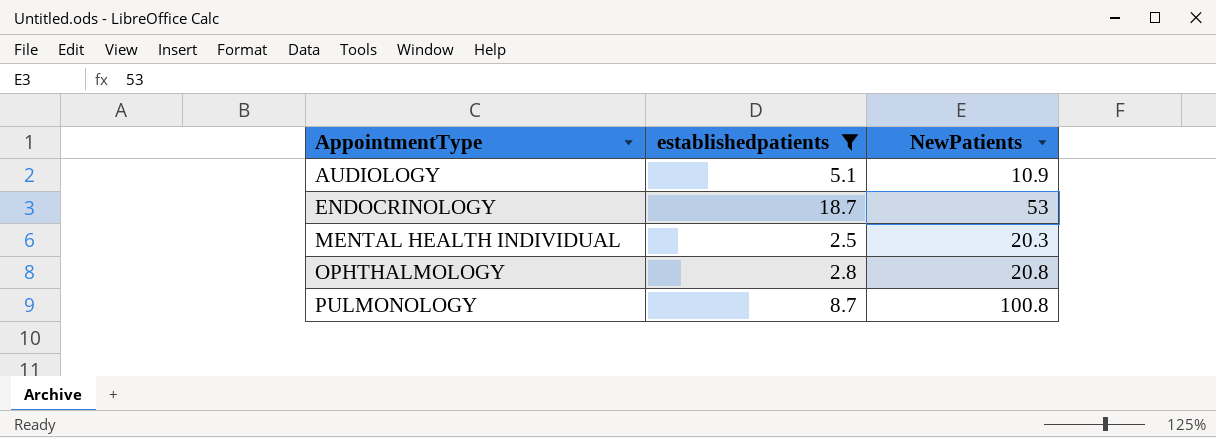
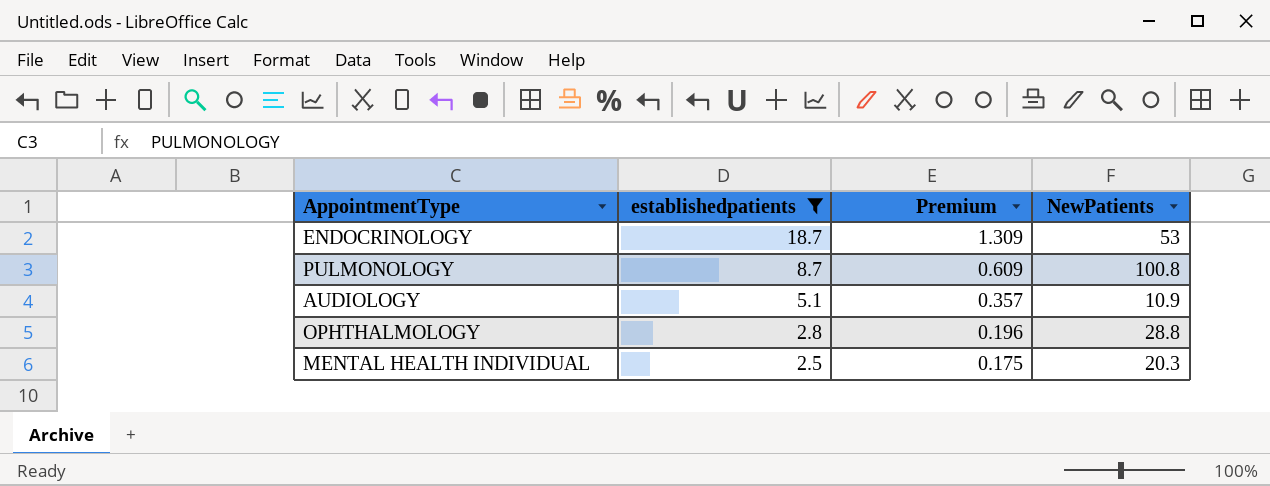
row order: AppointmentType ascending -> establishedpatients descending
column Premium | formula: none -> [establishedpatients] * 0.07
OPHTHALMOLOGY | NewPatients: 20.8 -> 28.8

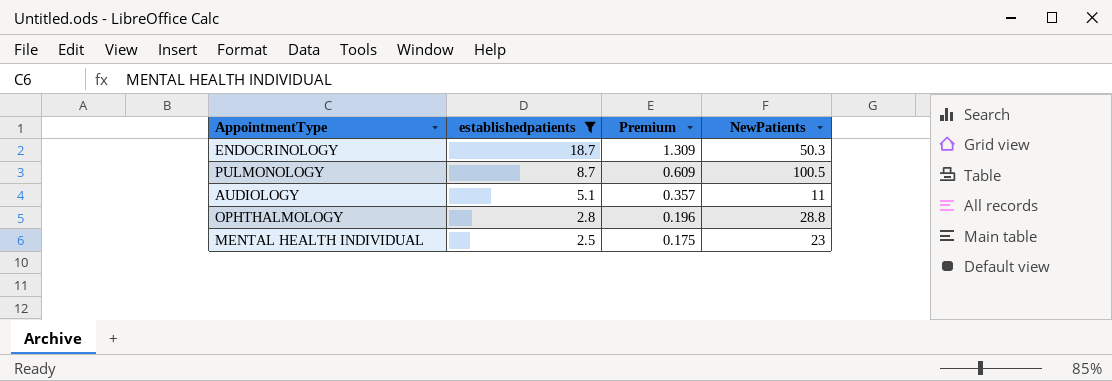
ENDOCRINOLOGY | NewPatients: 53 -> 50.3
PULMONOLOGY | NewPatients: 100.8 -> 100.5
AUDIOLOGY | NewPatients: 10.9 -> 11
MENTAL HEALTH INDIVIDUAL | NewPatients: 20.3 -> 23

